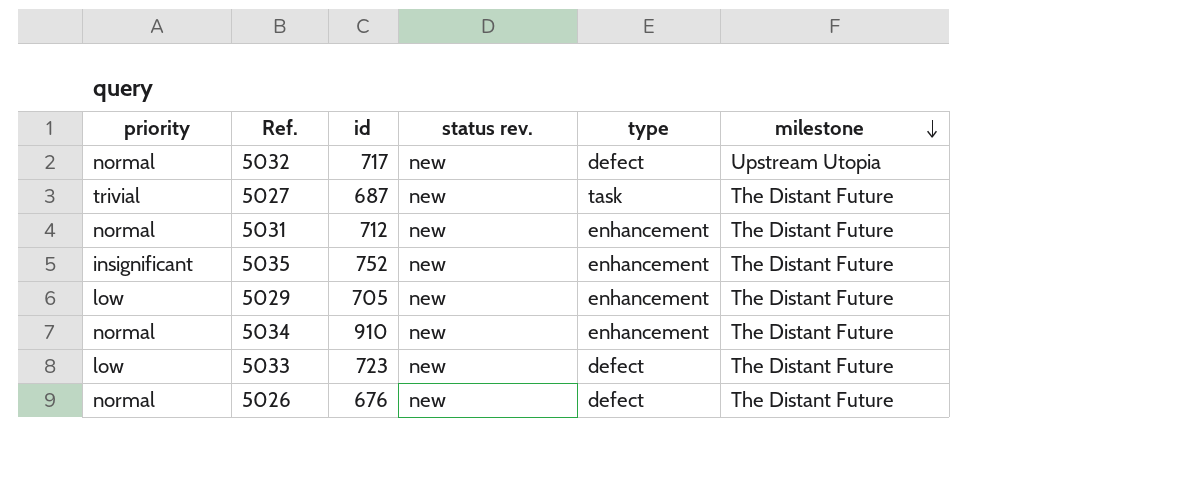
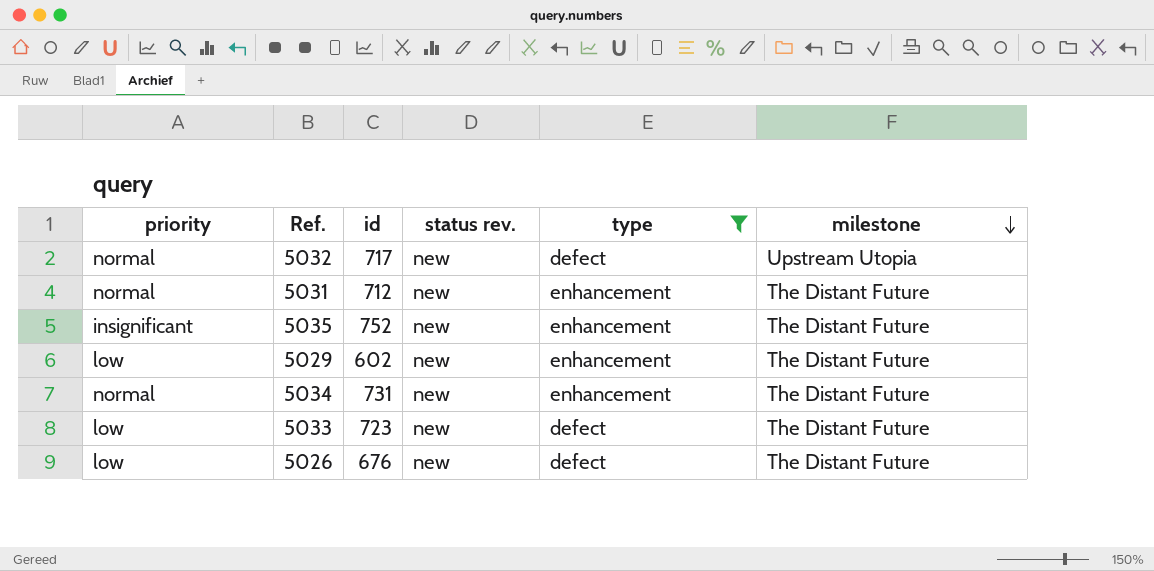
filter: none -> type != task
5029 | id: 705 -> 602
5034 | id: 910 -> 731
5026 | priority: normal -> low

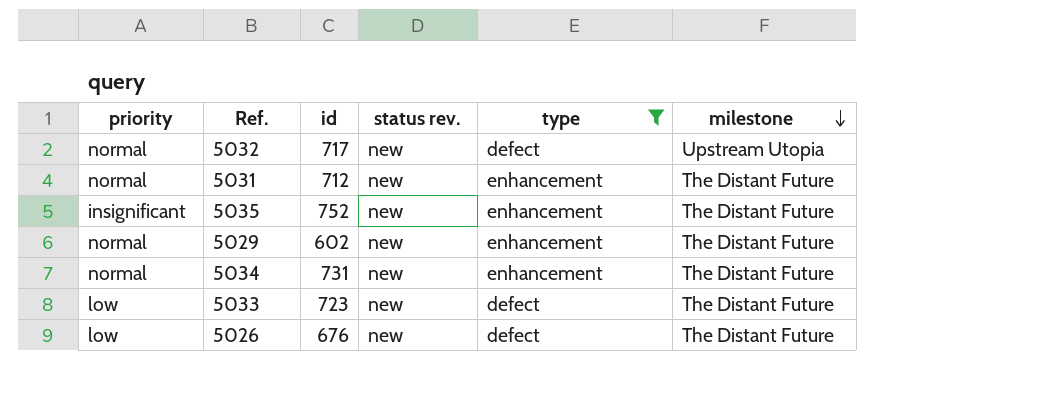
5029 | priority: low -> normal

